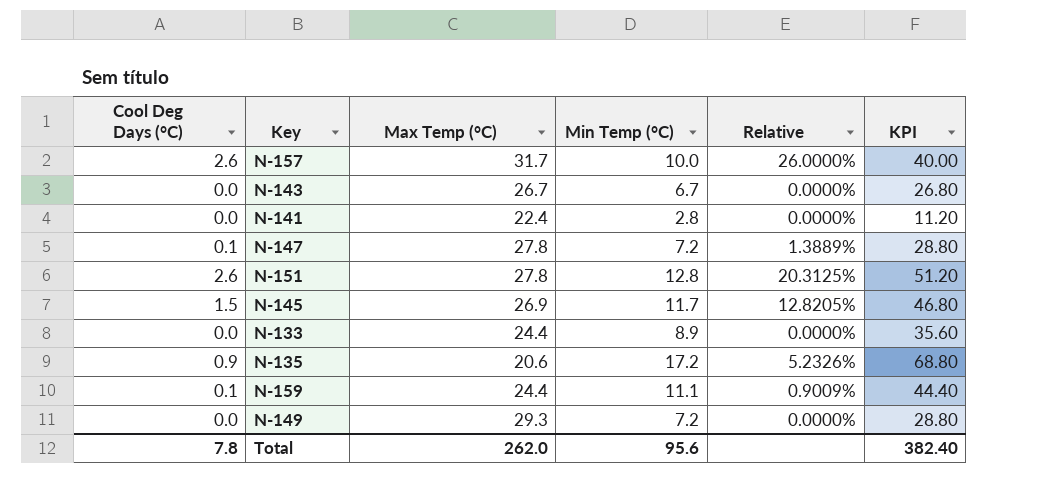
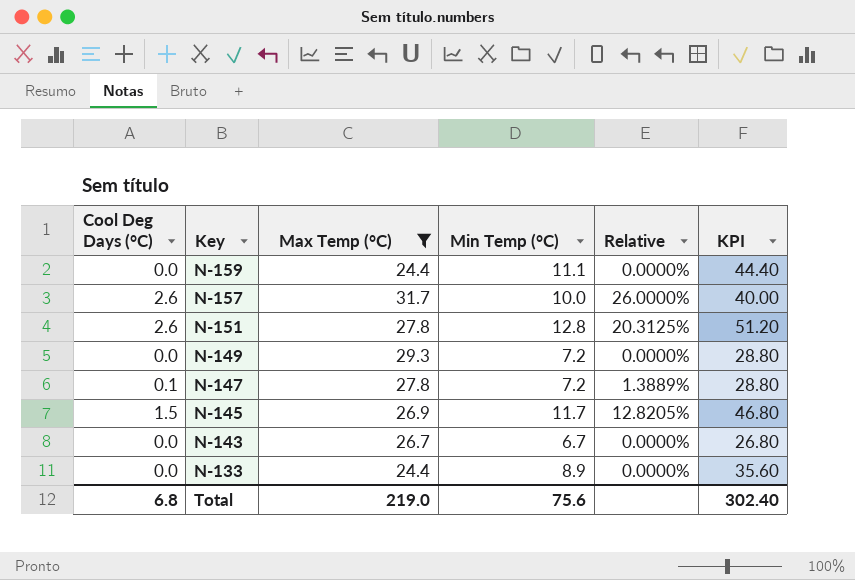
filter: none -> Max Temp (°C) >= 24.4
row order: none -> Key descending
N-159 | Cool Deg Days (°C): 0.1 -> 0.0
N-159 | Relative: 0.9009% -> 0.0000%
Total | Cool Deg Days (°C): 7.8 -> 6.8
Total | Max Temp (°C): 262.0 -> 219.0
Total | Min Temp (°C): 95.6 -> 75.6
Total | KPI: 382.40 -> 302.40

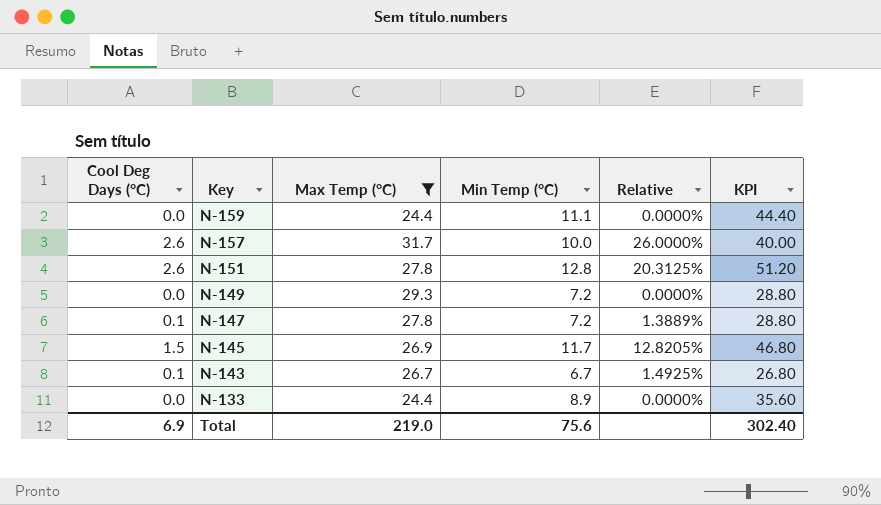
N-143 | Cool Deg Days (°C): 0.0 -> 0.1
N-143 | Relative: 0.0000% -> 1.4925%
Total | Cool Deg Days (°C): 6.8 -> 6.9

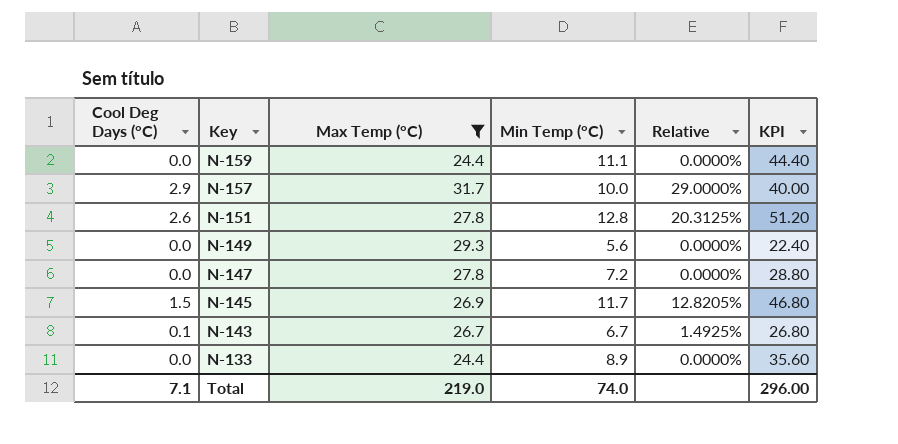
N-157 | Cool Deg Days (°C): 2.6 -> 2.9
N-157 | Relative: 26.0000% -> 29.0000%
N-149 | Min Temp (°C): 7.2 -> 5.6
N-149 | KPI: 28.80 -> 22.40
N-147 | Cool Deg Days (°C): 0.1 -> 0.0
N-147 | Relative: 1.3889% -> 0.0000%
Total | Cool Deg Days (°C): 6.9 -> 7.1
Total | Min Temp (°C): 75.6 -> 74.0
Total | KPI: 302.40 -> 296.00

